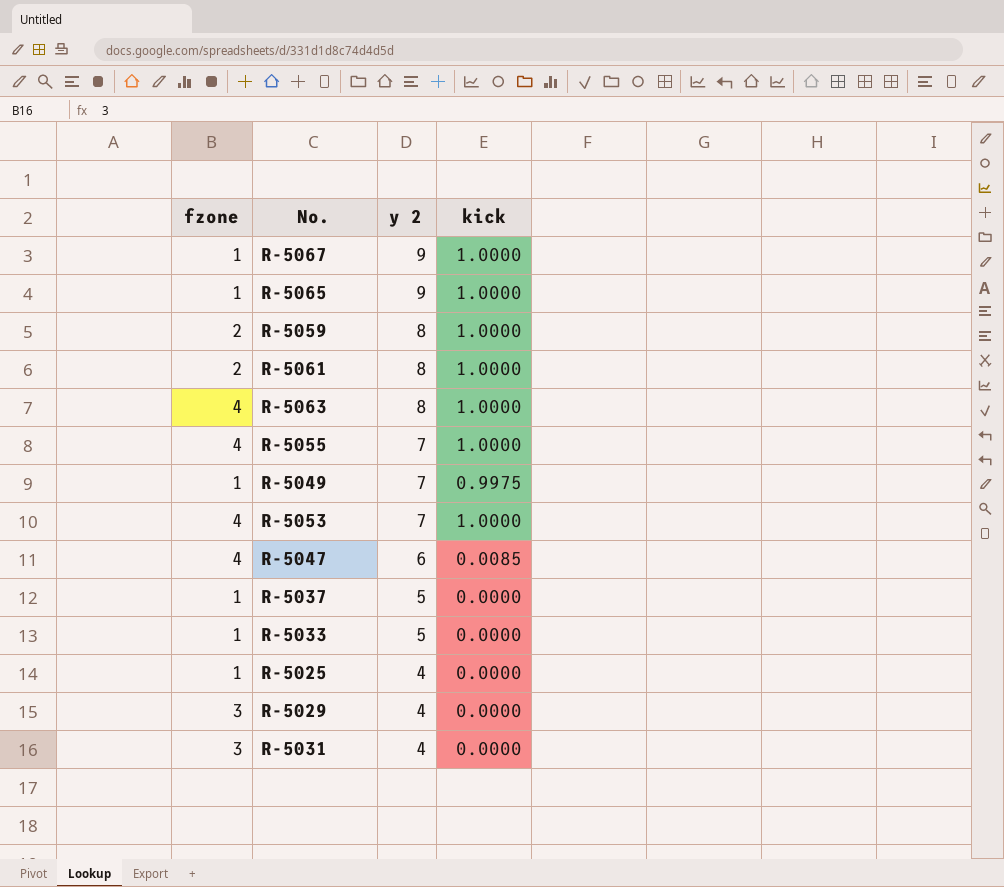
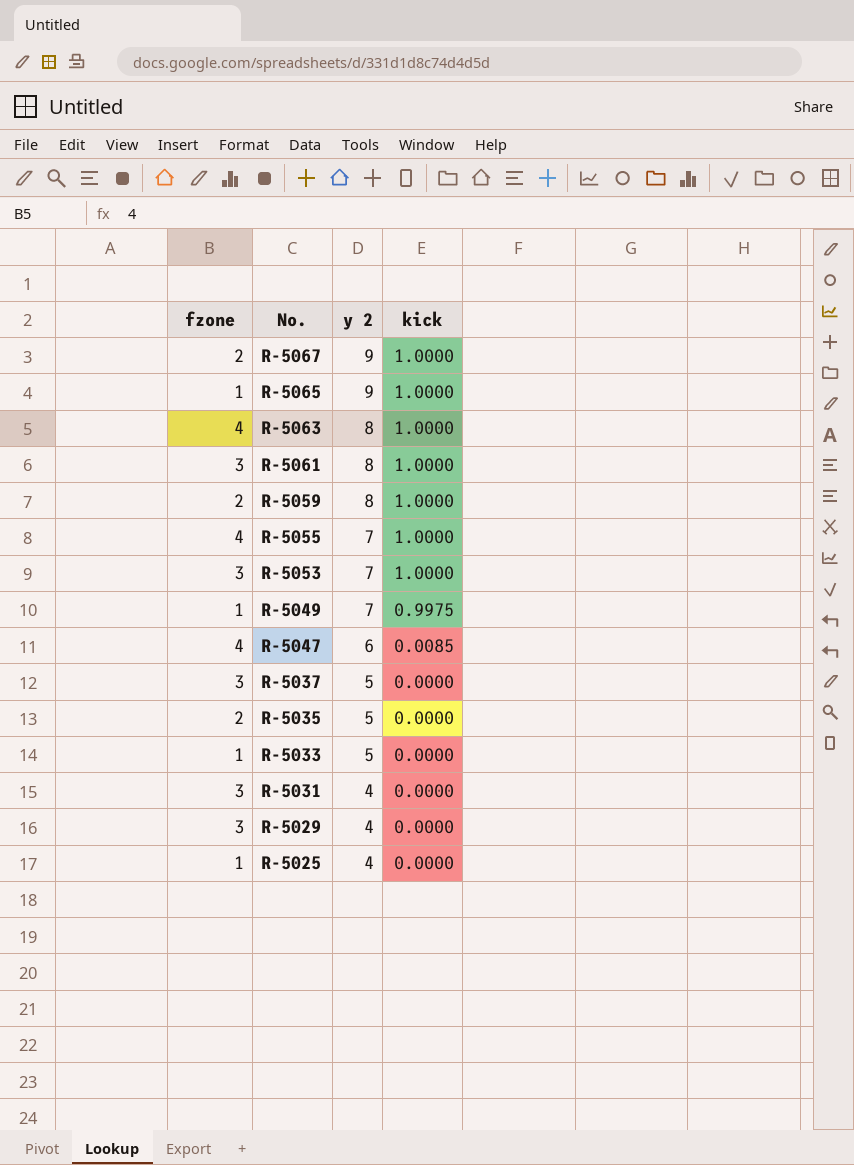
row order: y 2 descending -> No. descending
R-5067 | fzone: 1 -> 2
R-5061 | fzone: 2 -> 3
R-5053 | fzone: 4 -> 3
R-5037 | fzone: 1 -> 3
row R-5035: none -> 2 | 5 | 0.0000

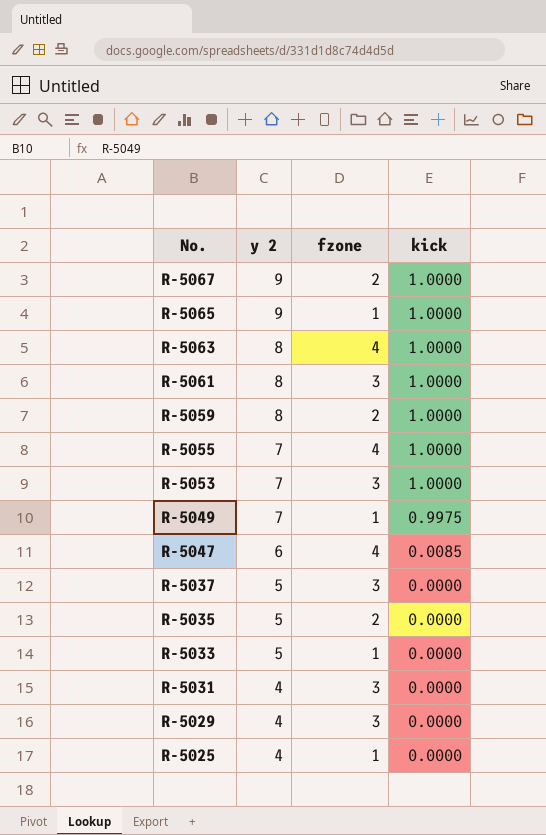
column fzone | position: 1 -> 3

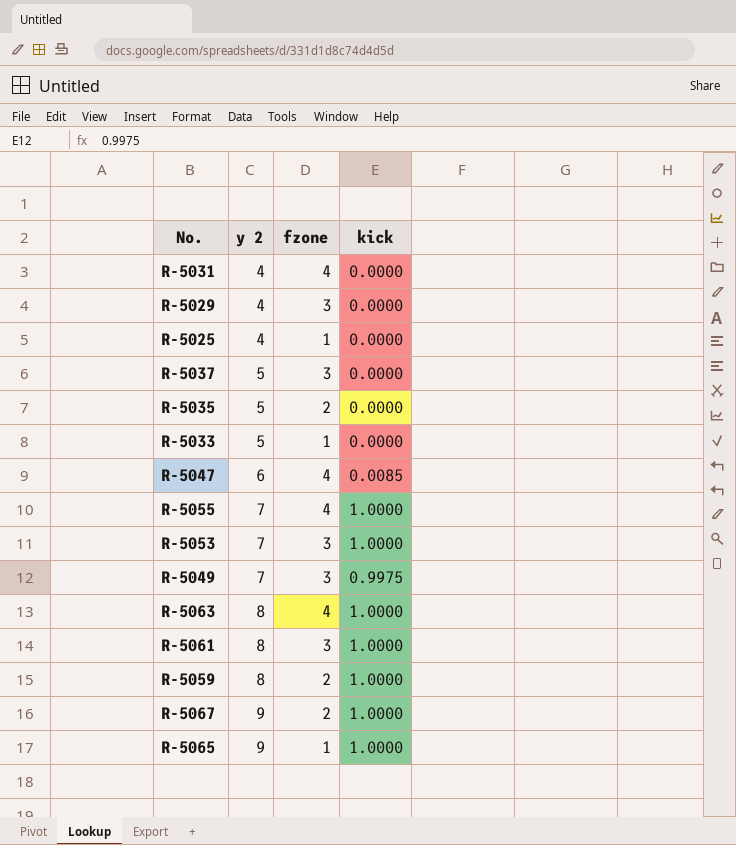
row order: No. descending -> y 2 ascending
R-5031 | fzone: 3 -> 4
R-5049 | fzone: 1 -> 3

